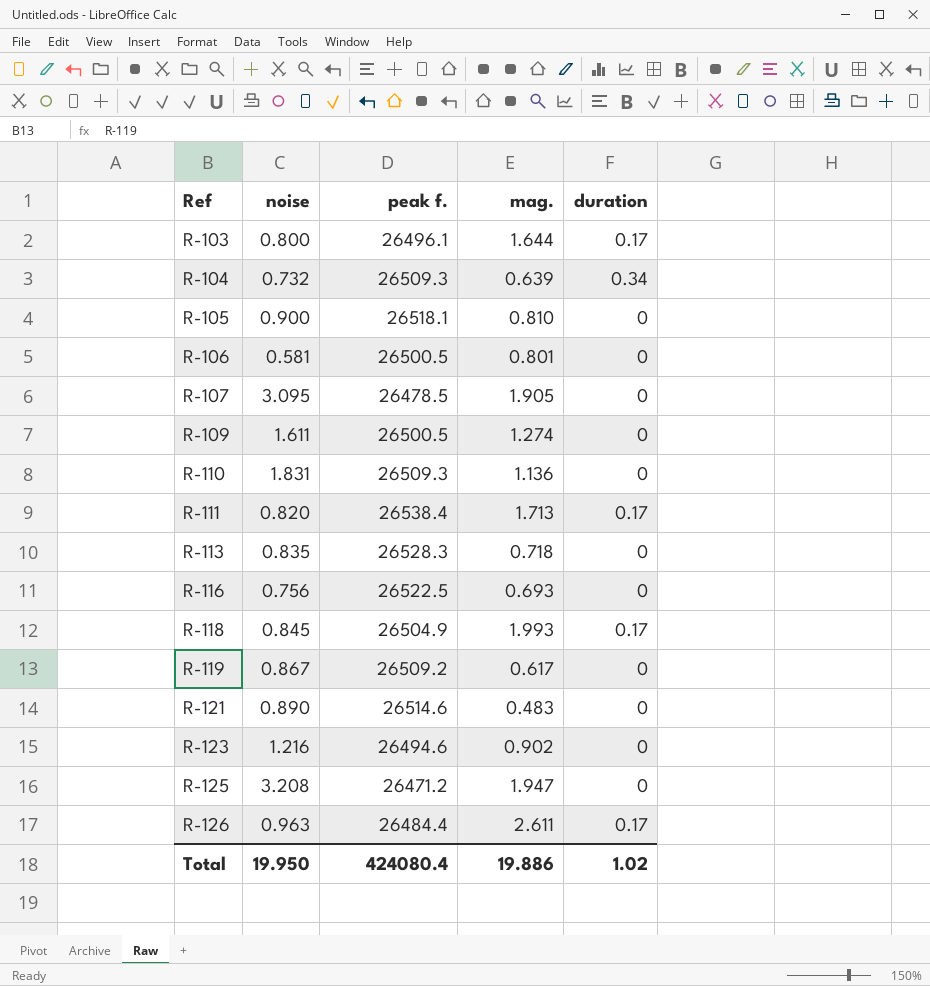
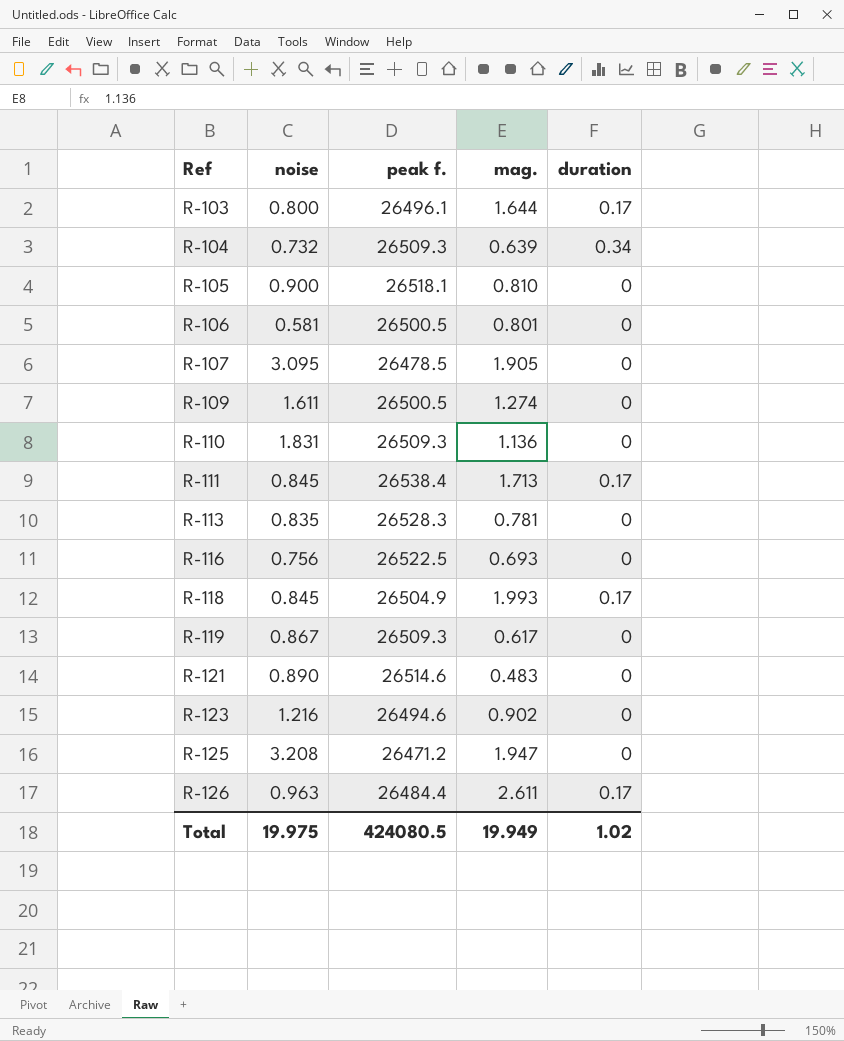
R-111 | noise: 0.820 -> 0.845
R-113 | mag.: 0.718 -> 0.781
R-119 | peak f.: 26509.2 -> 26509.3
Total | noise: 19.950 -> 19.975
Total | peak f.: 424080.4 -> 424080.5
Total | mag.: 19.886 -> 19.949

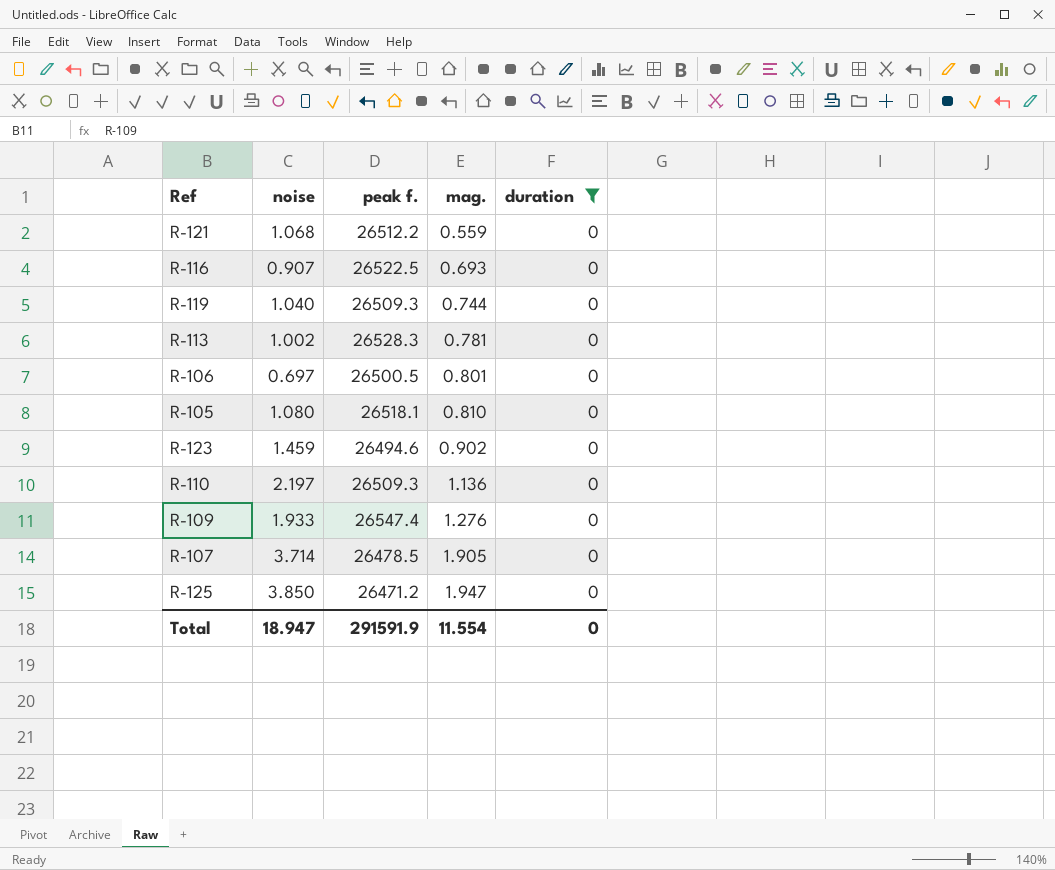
filter: none -> duration = 0
row order: Ref ascending -> mag. ascending
R-121 | noise: 0.890 -> 1.068
R-121 | peak f.: 26514.6 -> 26512.2
R-121 | mag.: 0.483 -> 0.559
R-116 | noise: 0.756 -> 0.907
R-119 | noise: 0.867 -> 1.040
R-119 | mag.: 0.617 -> 0.744
R-113 | noise: 0.835 -> 1.002
R-106 | noise: 0.581 -> 0.697
R-105 | noise: 0.900 -> 1.080
R-123 | noise: 1.216 -> 1.459
R-110 | noise: 1.831 -> 2.197
R-109 | noise: 1.611 -> 1.933
R-109 | peak f.: 26500.5 -> 26547.4
R-109 | mag.: 1.274 -> 1.276
R-107 | noise: 3.095 -> 3.714
R-125 | noise: 3.208 -> 3.850
Total | noise: 19.975 -> 18.947
Total | peak f.: 424080.5 -> 291591.9
Total | mag.: 19.949 -> 11.554
Total | duration: 1.02 -> 0

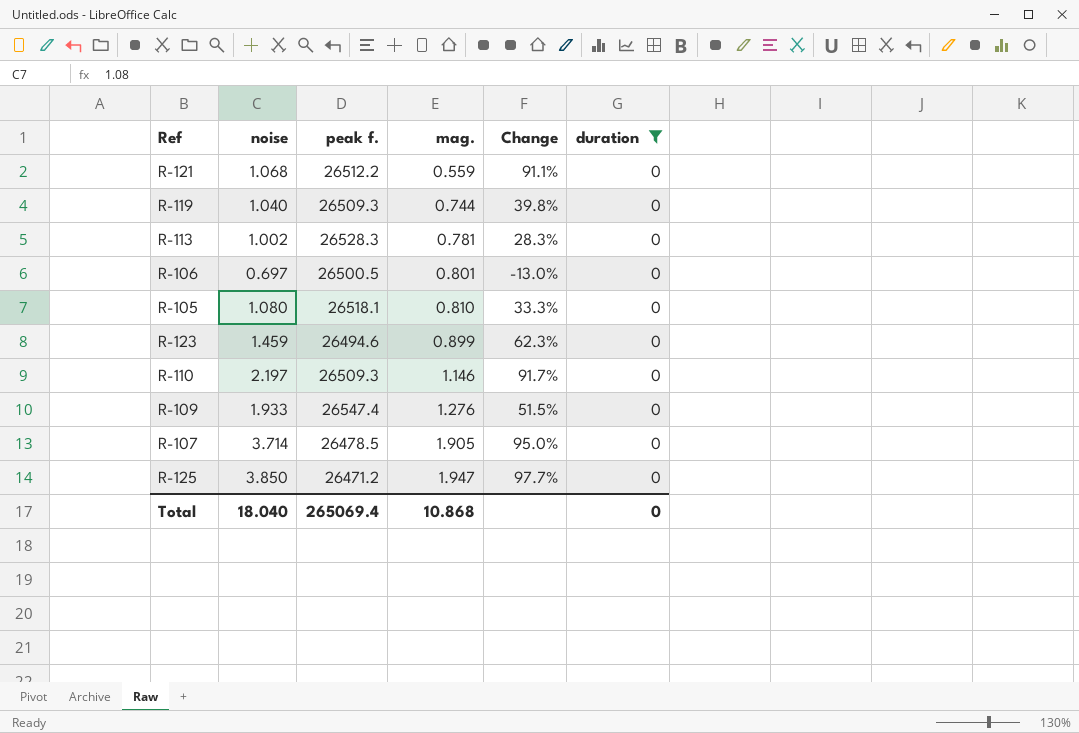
column Change | formula: none -> ([noise] - [mag.]) / [mag.]
row R-116: 0.907 | 26522.5 | 0.693 | 0 -> none
R-123 | mag.: 0.902 -> 0.899
R-110 | mag.: 1.136 -> 1.146
Total | noise: 18.947 -> 18.040
Total | peak f.: 291591.9 -> 265069.4
Total | mag.: 11.554 -> 10.868

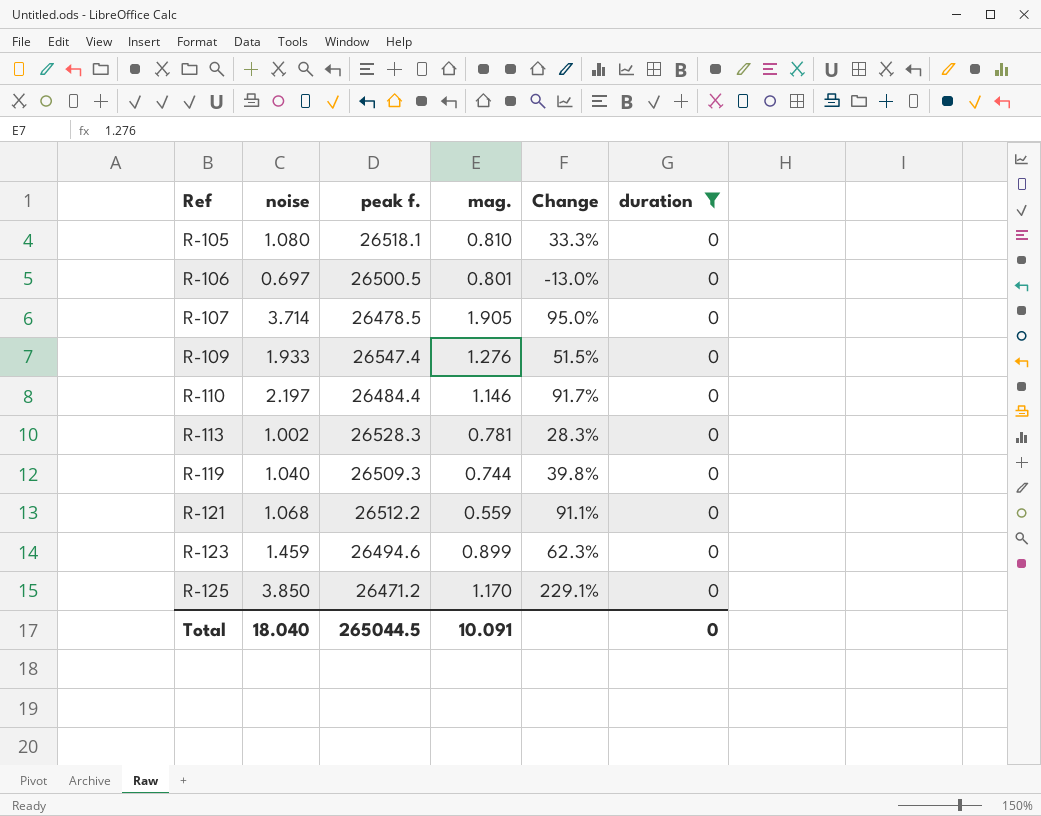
row order: mag. ascending -> Ref ascending
R-110 | peak f.: 26509.3 -> 26484.4
R-125 | mag.: 1.947 -> 1.170
R-125 | Change: 97.7% -> 229.1%
Total | peak f.: 265069.4 -> 265044.5
Total | mag.: 10.868 -> 10.091

